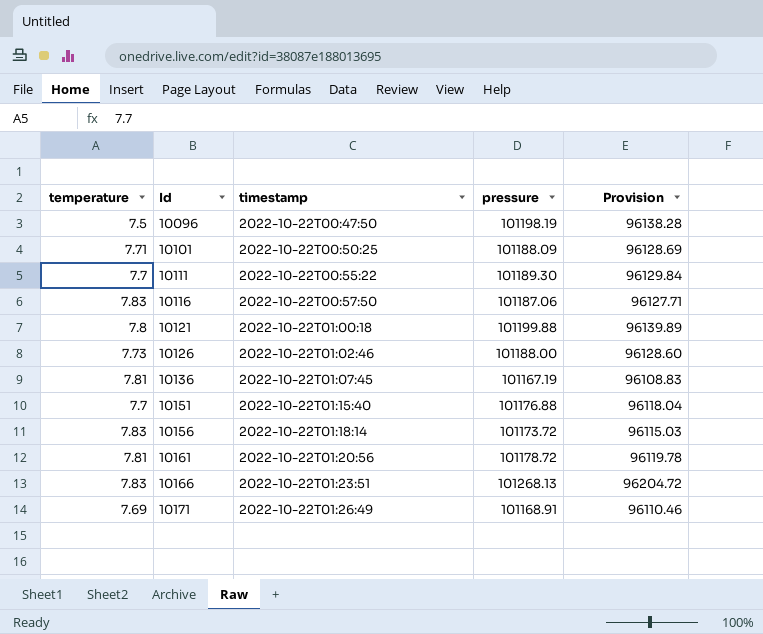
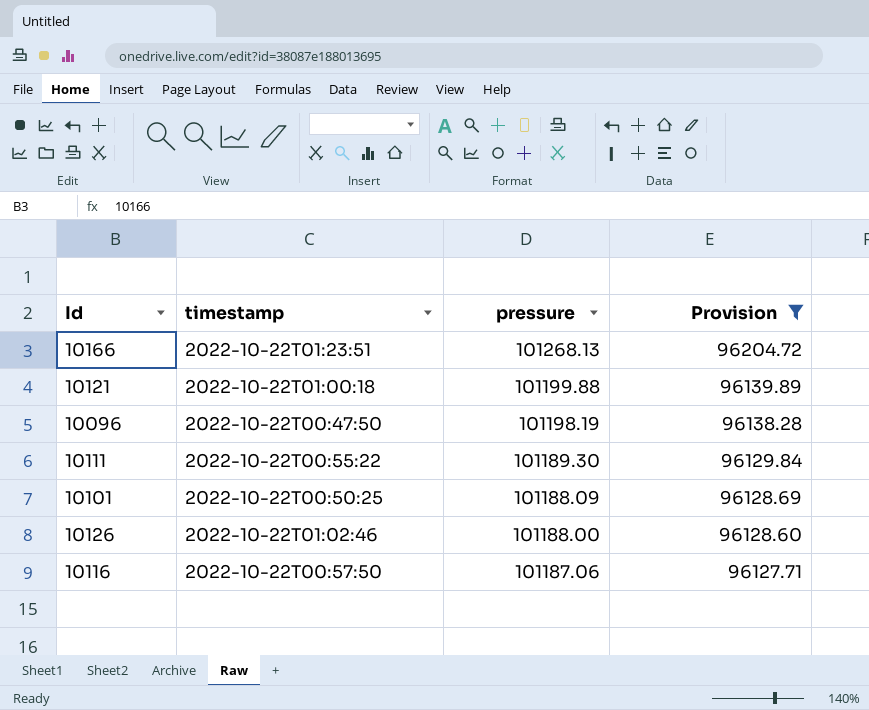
filter: none -> Provision >= 96127.71
row order: Id ascending -> pressure descending
column temperature | position: 1 -> none

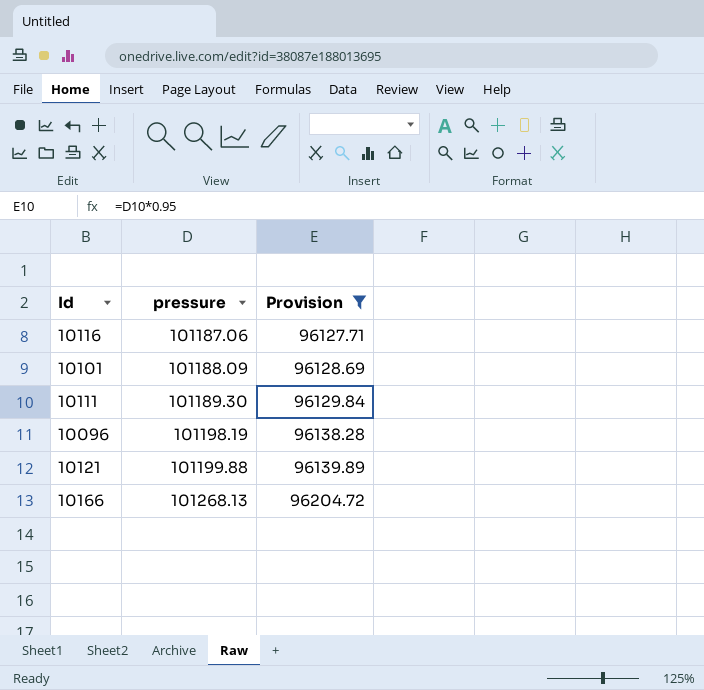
row order: pressure descending -> pressure ascending
column timestamp | position: 2 -> none
row 10126: 2022-10-22T01:02:46 | 101188.00 | 96128.60 -> none

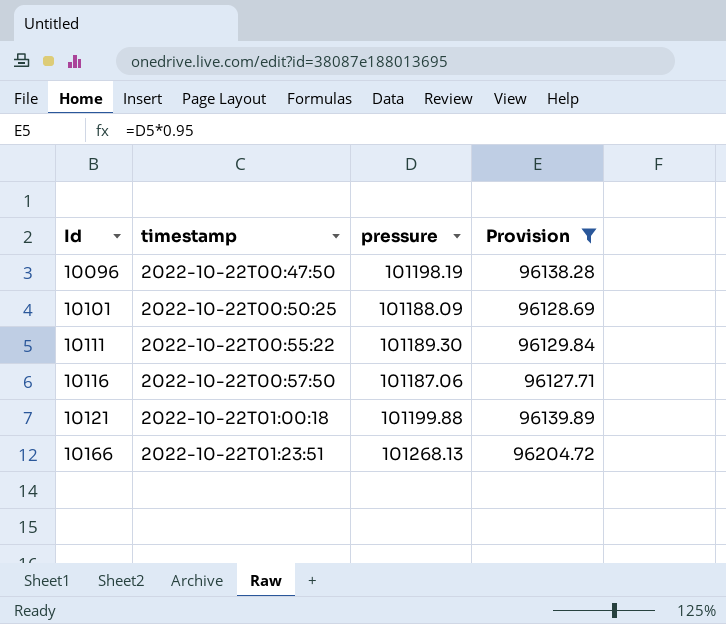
row order: pressure ascending -> Id ascending
column timestamp | position: none -> 2

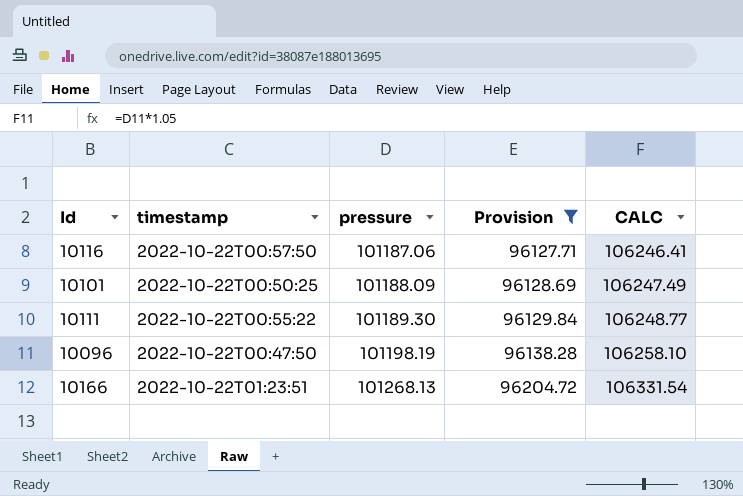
row order: Id ascending -> pressure ascending
column CALC | formula: none -> [pressure] * 1.05
row 10121: 2022-10-22T01:00:18 | 101199.88 | 96139.89 -> none

